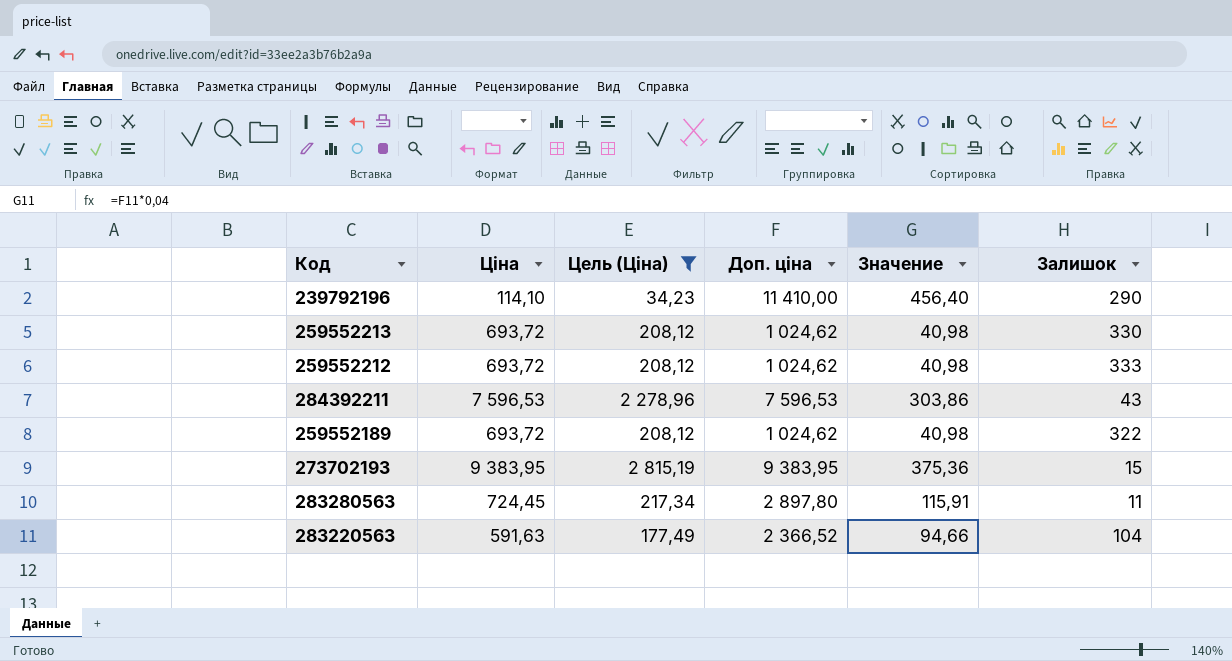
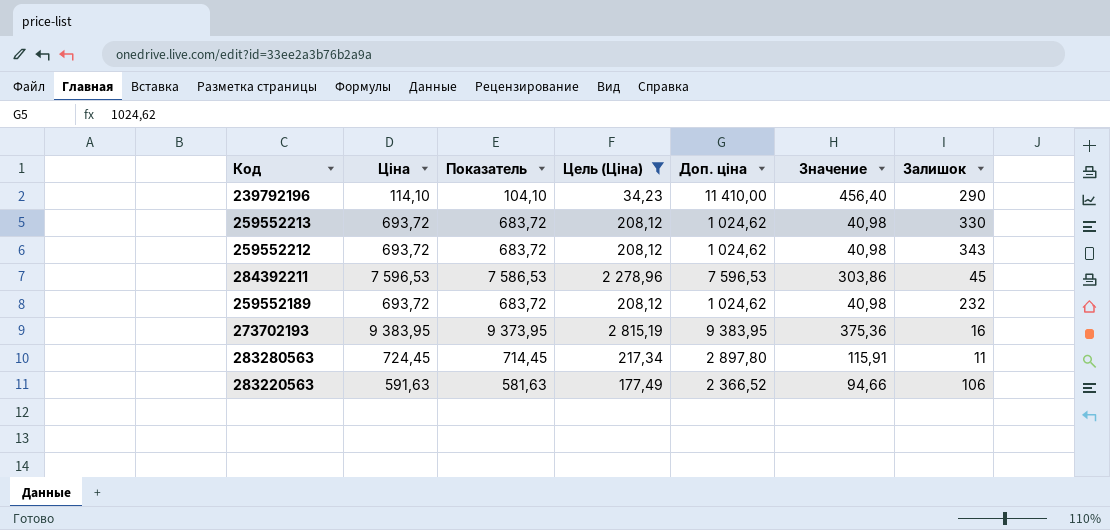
column Показатель | formula: none -> [Ціна] - 10
259552212 | Залишок: 333 -> 343
284392211 | Залишок: 43 -> 45
259552189 | Залишок: 322 -> 232
273702193 | Залишок: 15 -> 16
283220563 | Залишок: 104 -> 106

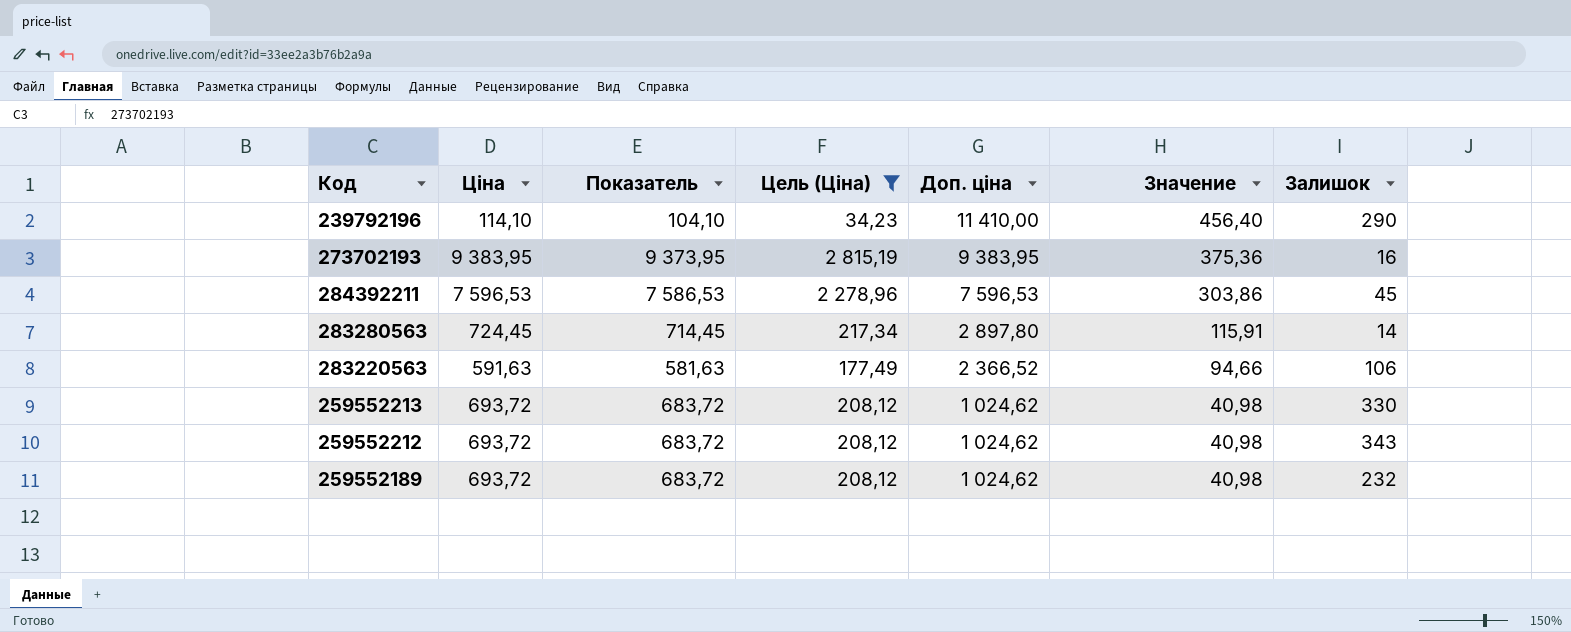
row order: none -> Доп. ціна descending
283280563 | Залишок: 11 -> 14

